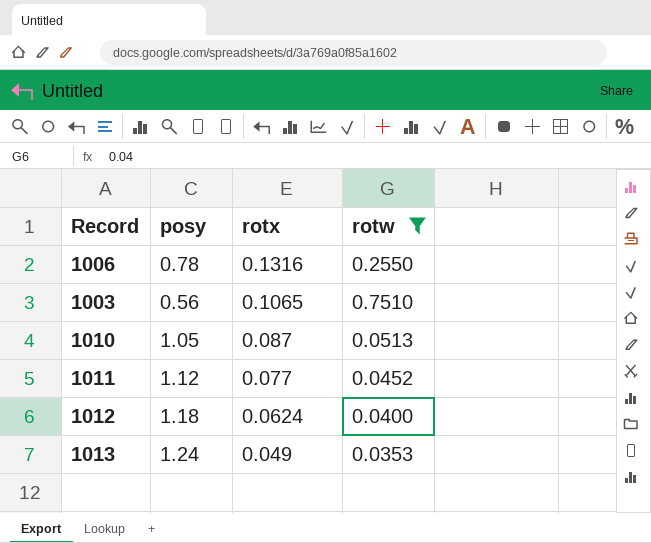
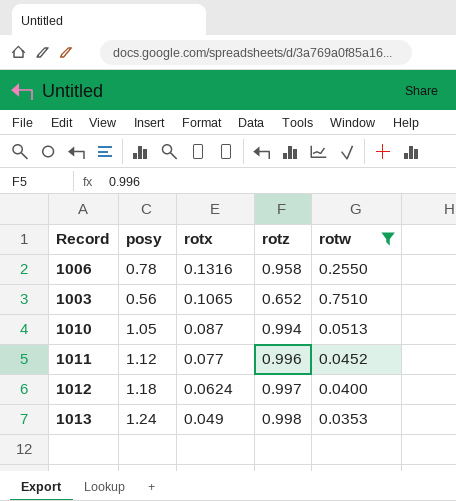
column rotz | position: none -> 4

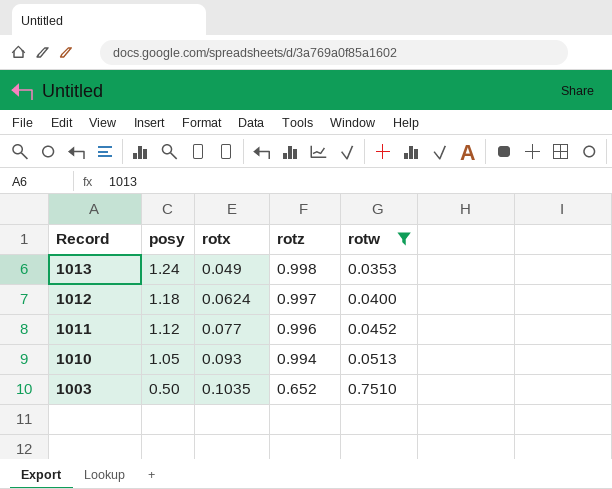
row order: rotx descending -> Record descending
row 1006: 0.78 | 0.1316 | 0.958 | 0.2550 -> none
1010 | rotx: 0.087 -> 0.093
1003 | posy: 0.56 -> 0.50
1003 | rotx: 0.1065 -> 0.1035

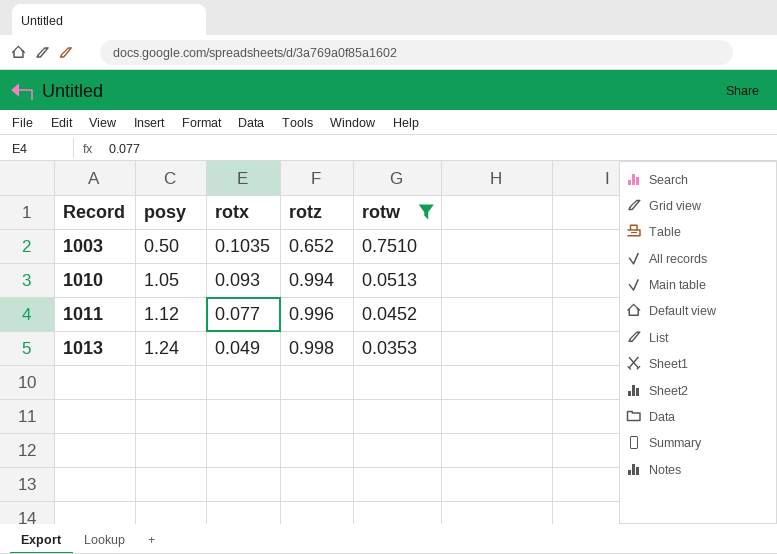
row order: Record descending -> Record ascending
row 1012: 1.18 | 0.0624 | 0.997 | 0.0400 -> none

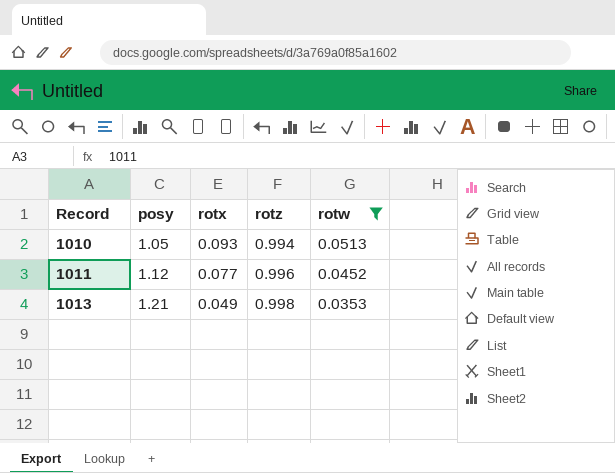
row 1003: 0.50 | 0.1035 | 0.652 | 0.7510 -> none
1013 | posy: 1.24 -> 1.21

